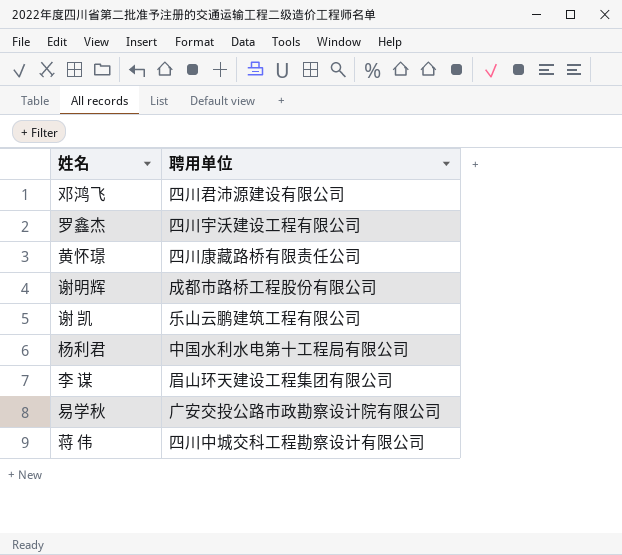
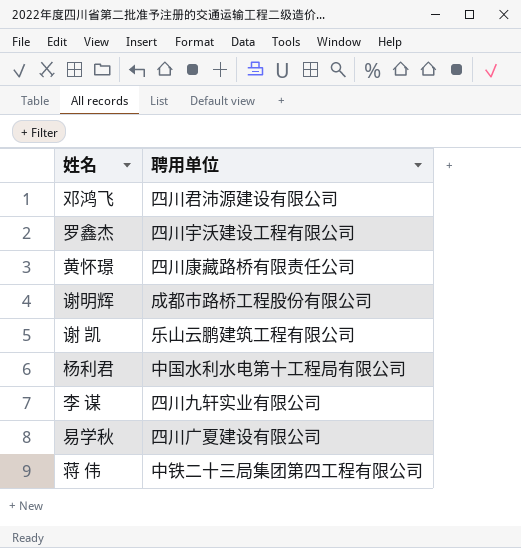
李 谋 | 聘用单位: 眉山环天建设工程集团有限公司 -> 四川九轩实业有限公司
易学秋 | 聘用单位: 广安交投公路市政勘察设计院有限公司 -> 四川广夏建设有限公司
蒋 伟 | 聘用单位: 四川中城交科工程勘察设计有限公司 -> 中铁二十三局集团第四工程有限公司

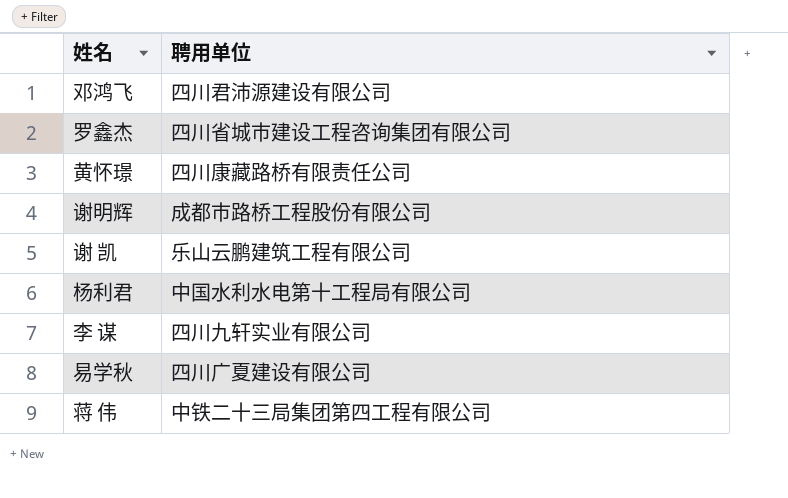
罗鑫杰 | 聘用单位: 四川宇沃建设工程有限公司 -> 四川省城市建设工程咨询集团有限公司

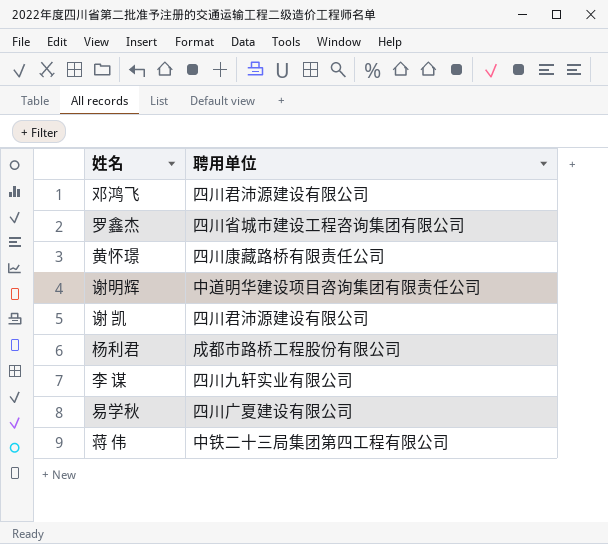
谢明辉 | 聘用单位: 成都市路桥工程股份有限公司 -> 中道明华建设项目咨询集团有限责任公司
谢 凯 | 聘用单位: 乐山云鹏建筑工程有限公司 -> 四川君沛源建设有限公司
杨利君 | 聘用单位: 中国水利水电第十工程局有限公司 -> 成都市路桥工程股份有限公司

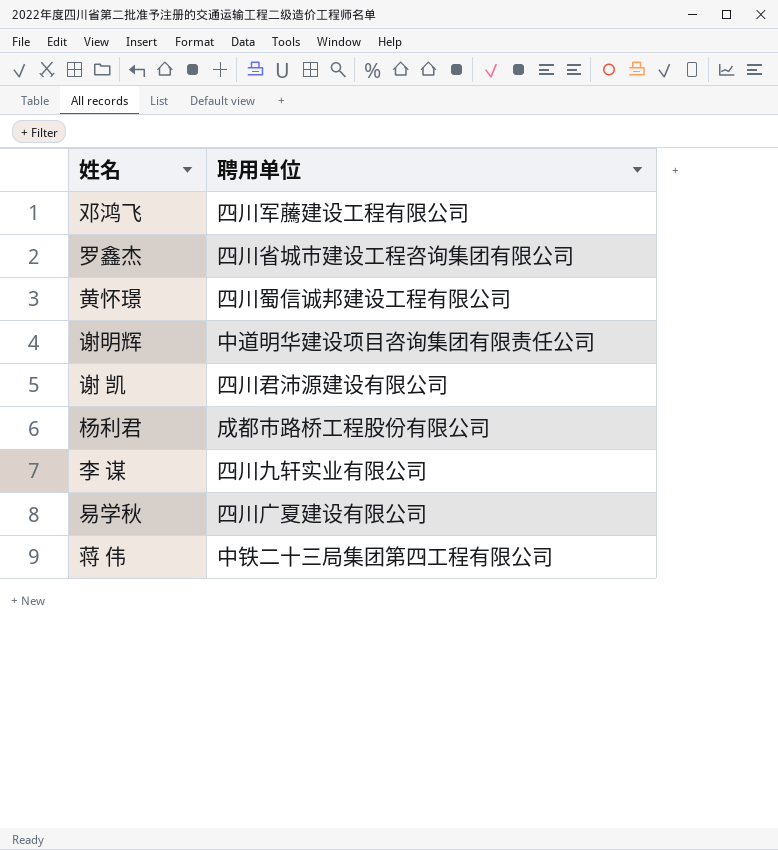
邓鸿飞 | 聘用单位: 四川君沛源建设有限公司 -> 四川军虅建设工程有限公司
黄怀璟 | 聘用单位: 四川康藏路桥有限责任公司 -> 四川蜀信诚邦建设工程有限公司

